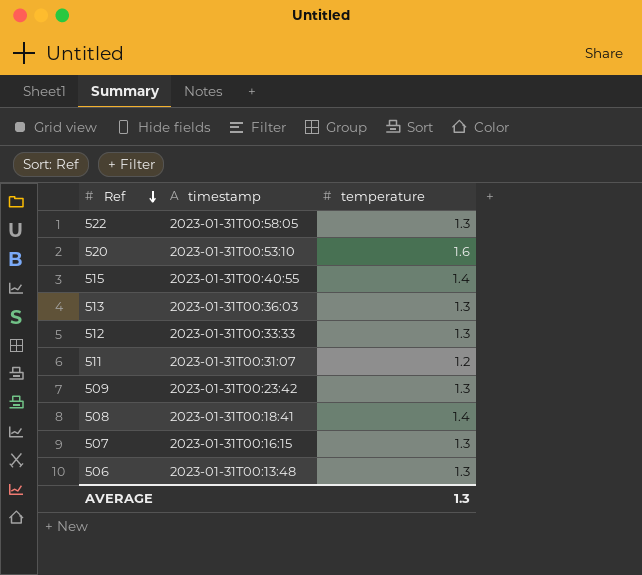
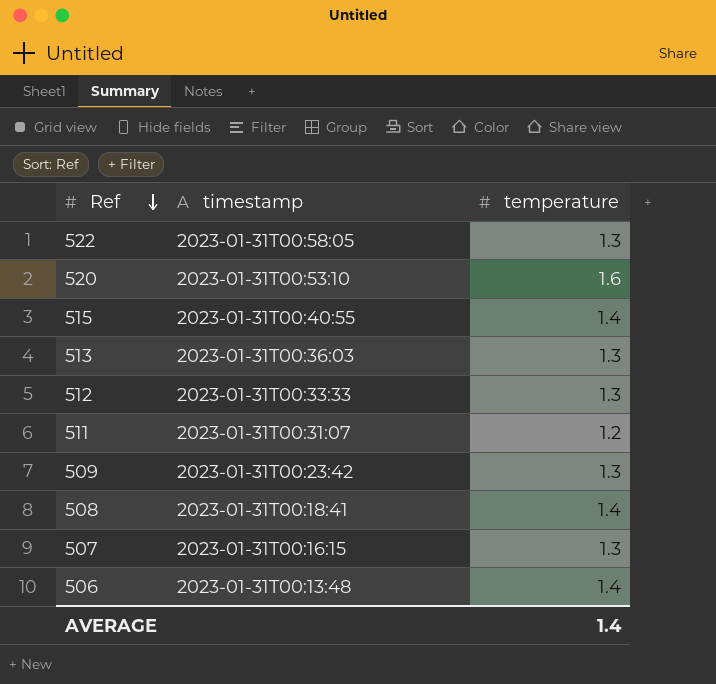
506 | temperature: 1.3 -> 1.4
AVERAGE | temperature: 1.3 -> 1.4

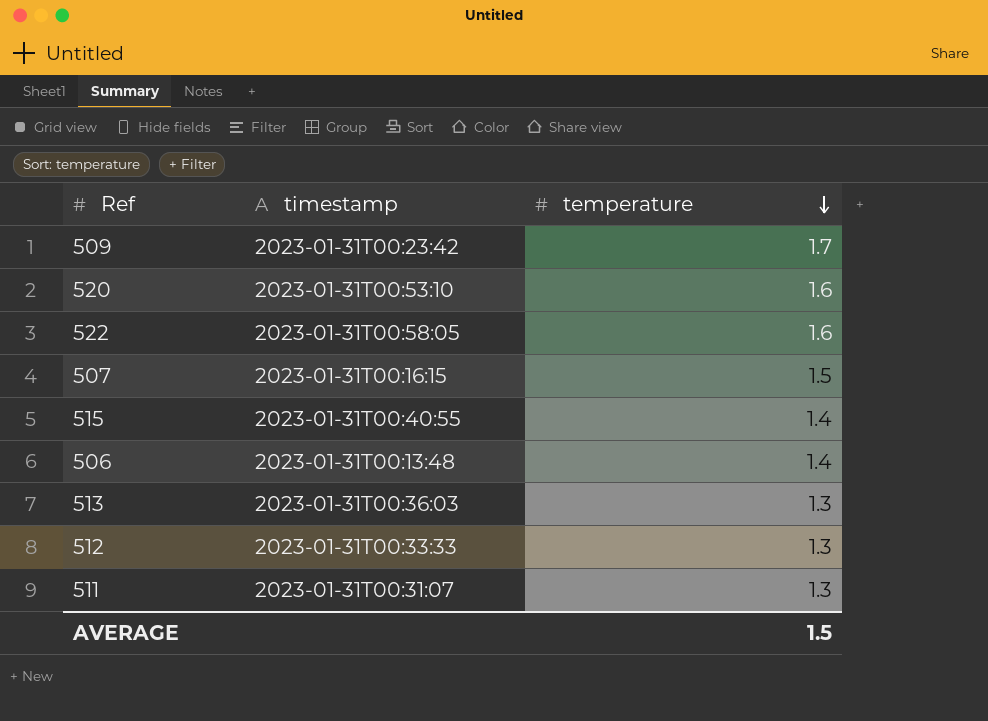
row order: Ref descending -> temperature descending
row 508: 2023-01-31T00:18:41 | 1.4 -> none
509 | temperature: 1.3 -> 1.7
522 | temperature: 1.3 -> 1.6
507 | temperature: 1.3 -> 1.5
511 | temperature: 1.2 -> 1.3
AVERAGE | temperature: 1.4 -> 1.5

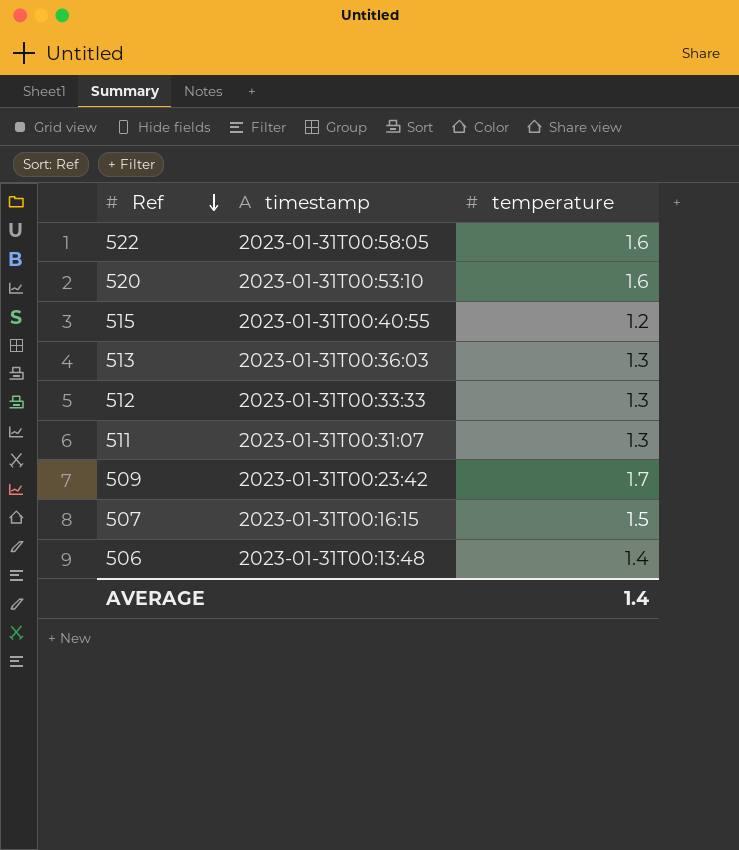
row order: temperature descending -> Ref descending
515 | temperature: 1.4 -> 1.2
AVERAGE | temperature: 1.5 -> 1.4

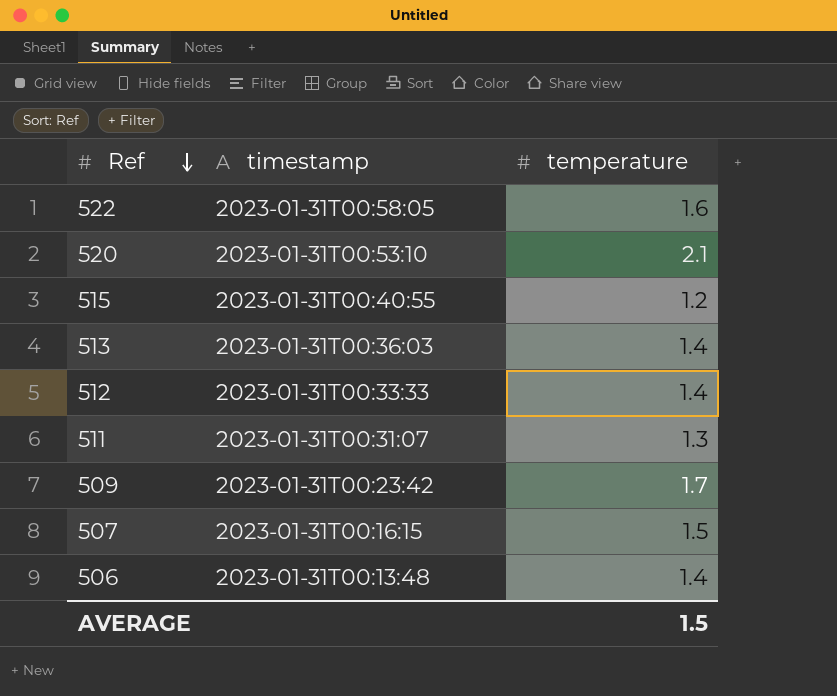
520 | temperature: 1.6 -> 2.1
513 | temperature: 1.3 -> 1.4
512 | temperature: 1.3 -> 1.4
AVERAGE | temperature: 1.4 -> 1.5

